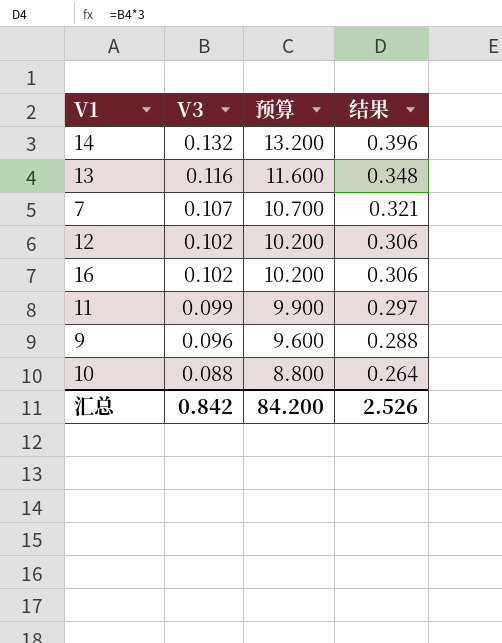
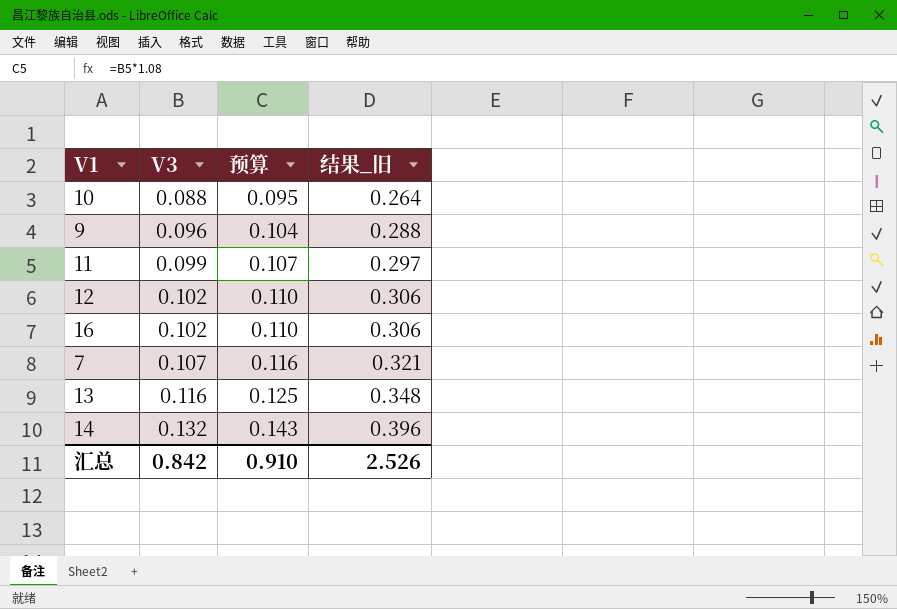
row order: V3 descending -> V3 ascending
column 预算 | formula: [V3] * 100 -> [V3] * 1.08
column name: 结果 -> 结果_旧
汇总 | 预算: 84.200 -> 0.910

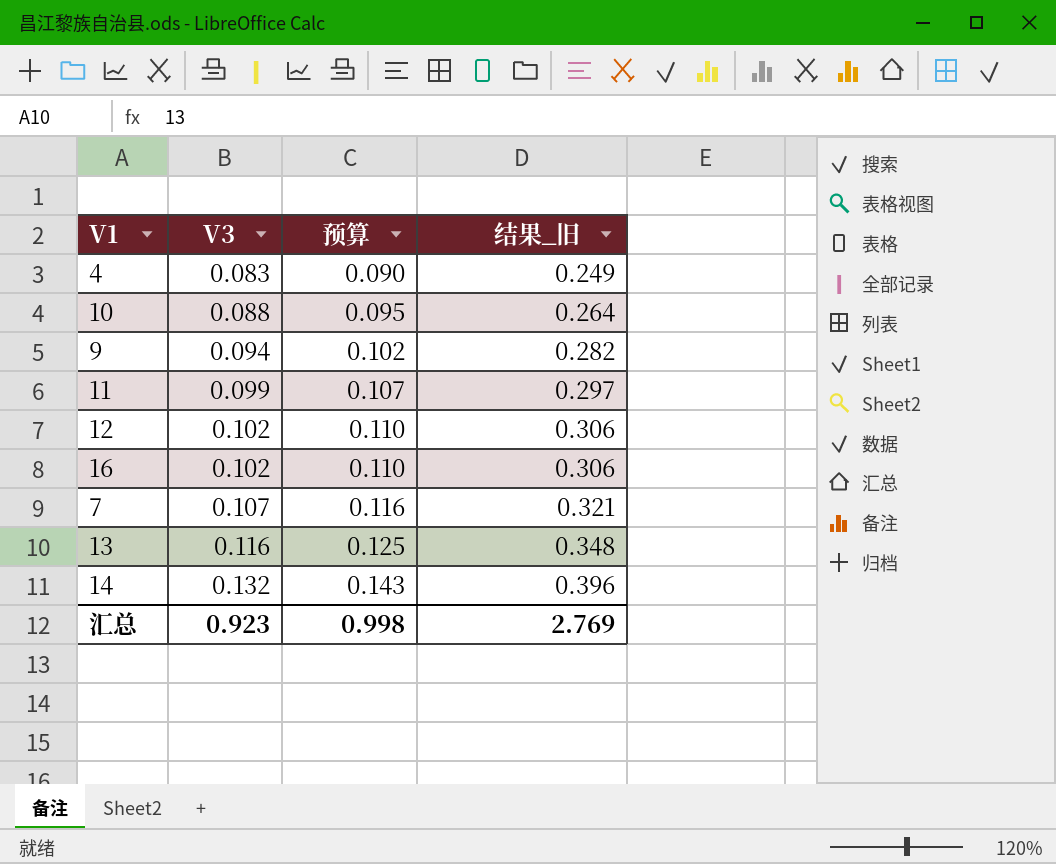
row 4: none -> 0.083 | 0.090 | 0.249
9 | V3: 0.096 -> 0.094
9 | 预算: 0.104 -> 0.102
9 | 结果_旧: 0.288 -> 0.282
汇总 | V3: 0.842 -> 0.923
汇总 | 预算: 0.910 -> 0.998
汇总 | 结果_旧: 2.526 -> 2.769

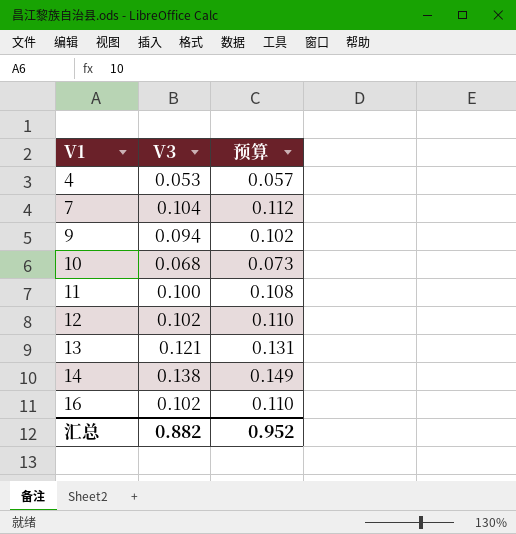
row order: V3 ascending -> V1 ascending
column 结果_旧 | formula: [V3] * 3 -> none
4 | V3: 0.083 -> 0.053
4 | 预算: 0.090 -> 0.057
7 | V3: 0.107 -> 0.104
7 | 预算: 0.116 -> 0.112
10 | V3: 0.088 -> 0.068
10 | 预算: 0.095 -> 0.073
11 | V3: 0.099 -> 0.100
11 | 预算: 0.107 -> 0.108
13 | V3: 0.116 -> 0.121
13 | 预算: 0.125 -> 0.131
14 | V3: 0.132 -> 0.138
14 | 预算: 0.143 -> 0.149
汇总 | V3: 0.923 -> 0.882
汇总 | 预算: 0.998 -> 0.952

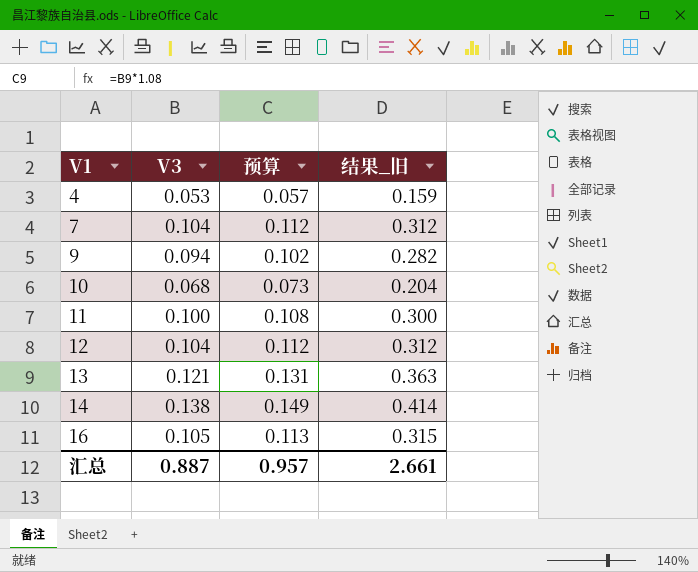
column 结果_旧 | formula: none -> [V3] * 3
12 | V3: 0.102 -> 0.104
12 | 预算: 0.110 -> 0.112
16 | V3: 0.102 -> 0.105
16 | 预算: 0.110 -> 0.113
汇总 | V3: 0.882 -> 0.887
汇总 | 预算: 0.952 -> 0.957

